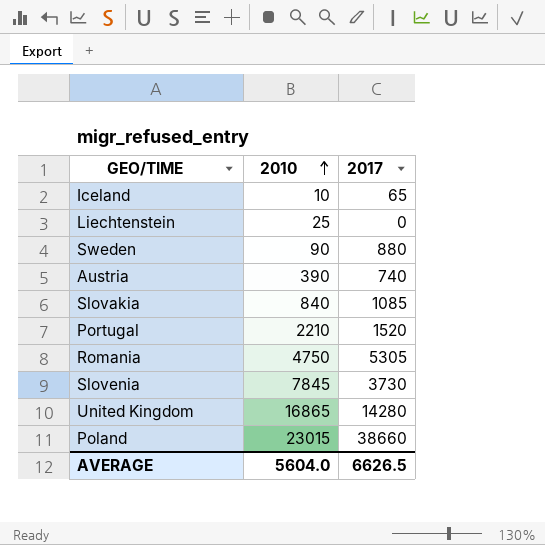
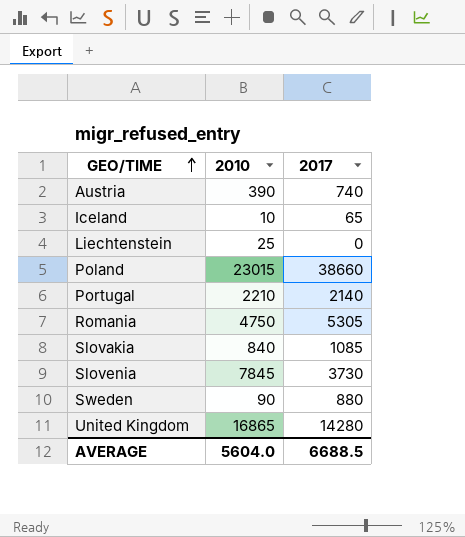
row order: 2010 ascending -> GEO/TIME ascending
Portugal | 2017: 1520 -> 2140
AVERAGE | 2017: 6626.5 -> 6688.5

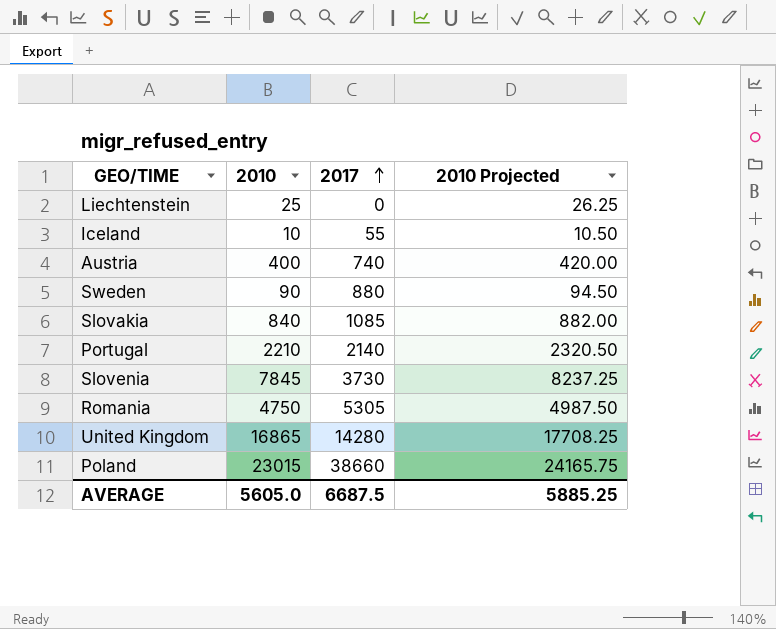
row order: GEO/TIME ascending -> 2017 ascending
column 2010 Projected | formula: none -> [2010] * 1.05
Iceland | 2017: 65 -> 55
Austria | 2010: 390 -> 400
AVERAGE | 2010: 5604.0 -> 5605.0
AVERAGE | 2017: 6688.5 -> 6687.5

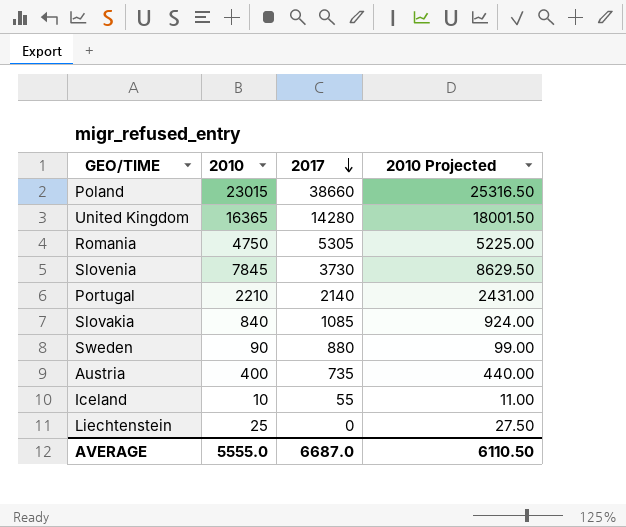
row order: 2017 ascending -> 2017 descending
column 2010 Projected | formula: [2010] * 1.05 -> [2010] * 1.1
United Kingdom | 2010: 16865 -> 16365
Austria | 2017: 740 -> 735
AVERAGE | 2010: 5605.0 -> 5555.0
AVERAGE | 2017: 6687.5 -> 6687.0
AVERAGE | 2010 Projected: 5885.25 -> 6110.50

